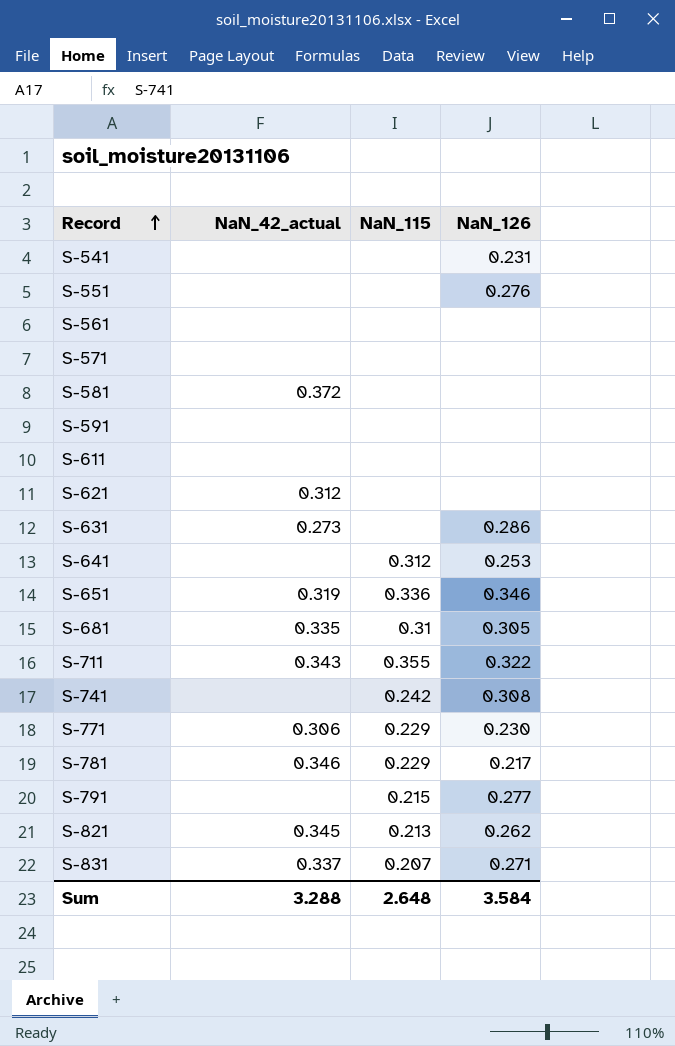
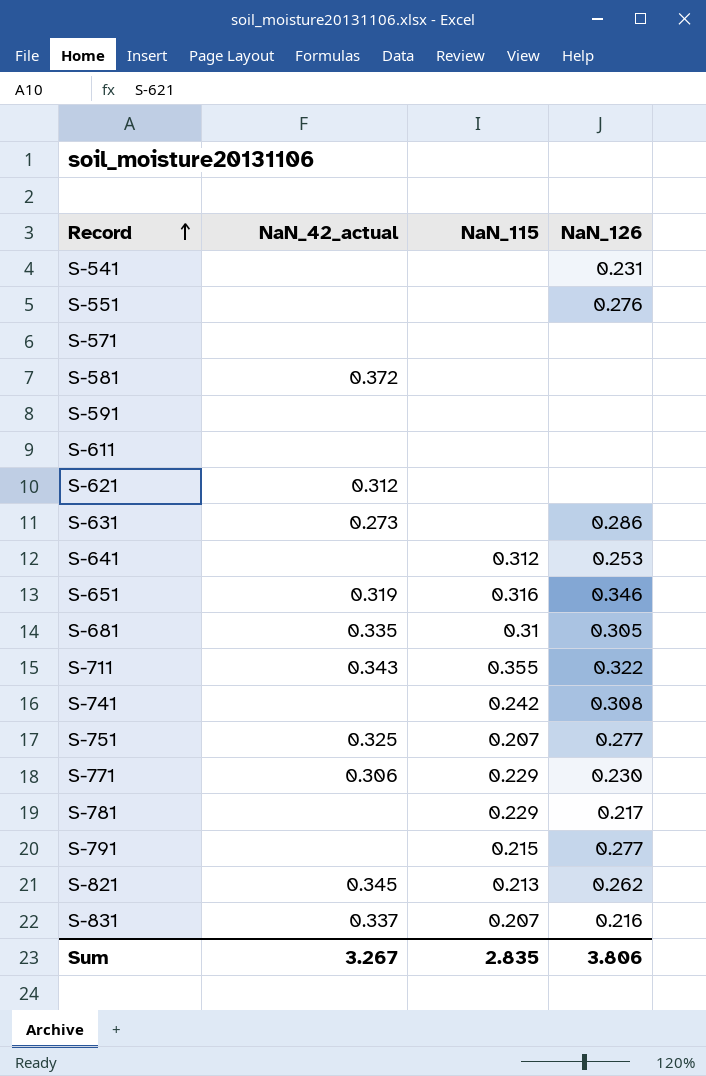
row S-561: none | none | none -> none
S-651 | NaN_115: 0.336 -> 0.316
row S-751: none -> 0.325 | 0.207 | 0.277
S-781 | NaN_42_actual: 0.346 -> none
S-831 | NaN_126: 0.271 -> 0.216
Sum | NaN_42_actual: 3.288 -> 3.267
Sum | NaN_115: 2.648 -> 2.835
Sum | NaN_126: 3.584 -> 3.806

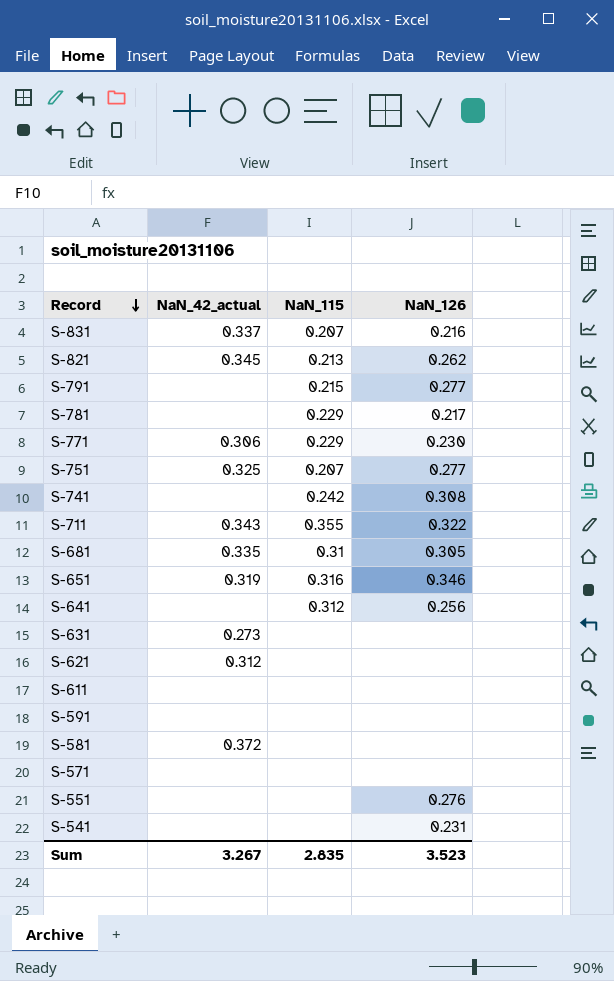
row order: Record ascending -> Record descending
S-641 | NaN_126: 0.253 -> 0.256
S-631 | NaN_126: 0.286 -> none
Sum | NaN_126: 3.806 -> 3.523

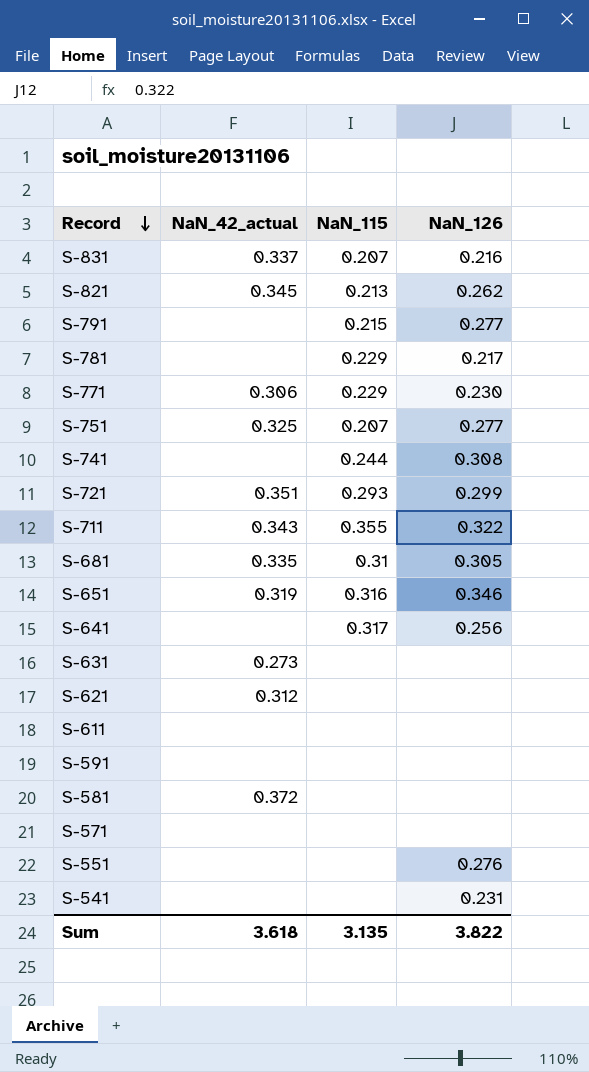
S-741 | NaN_115: 0.242 -> 0.244
row S-721: none -> 0.351 | 0.293 | 0.299
S-641 | NaN_115: 0.312 -> 0.317
Sum | NaN_42_actual: 3.267 -> 3.618
Sum | NaN_115: 2.835 -> 3.135
Sum | NaN_126: 3.523 -> 3.822

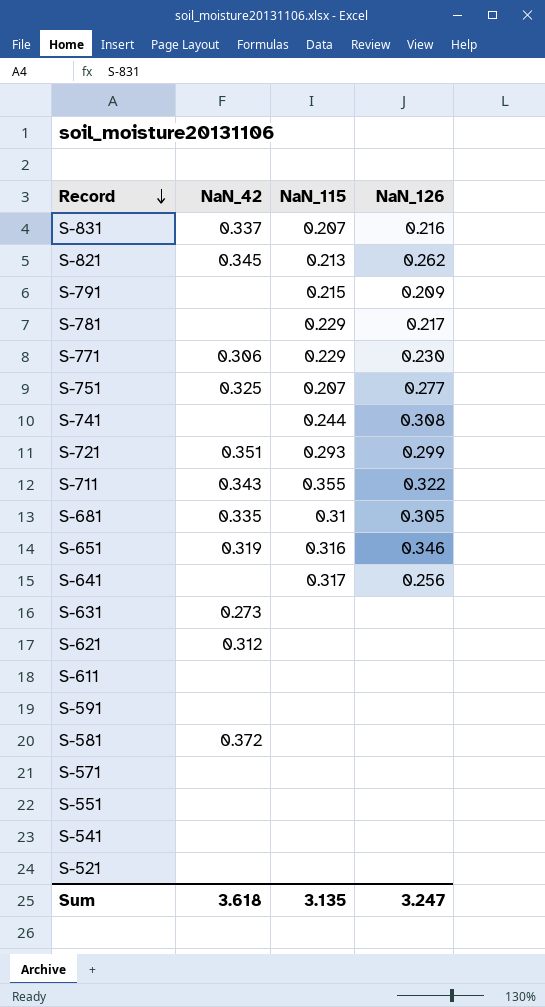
column name: NaN_42_actual -> NaN_42
S-791 | NaN_126: 0.277 -> 0.209
S-551 | NaN_126: 0.276 -> none
S-541 | NaN_126: 0.231 -> none
row S-521: none -> none | none | none
Sum | NaN_126: 3.822 -> 3.247

